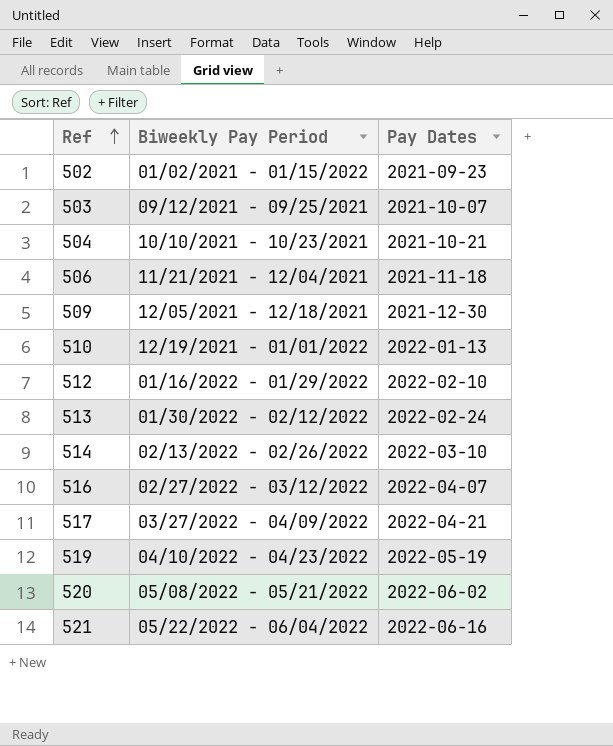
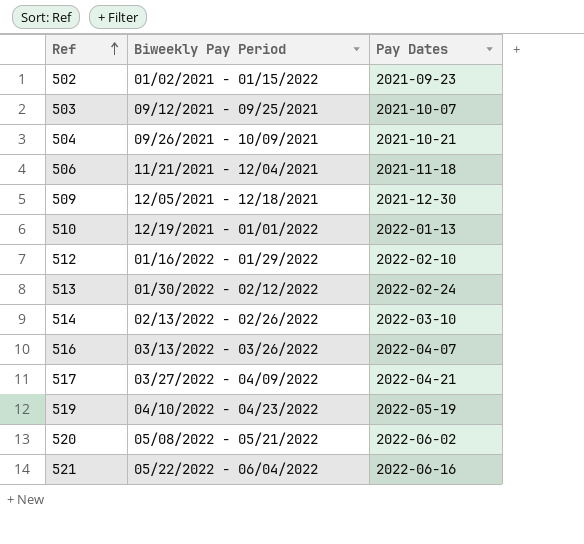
504 | Biweekly Pay Period: 10/10/2021 - 10/23/2021 -> 09/26/2021 - 10/09/2021
516 | Biweekly Pay Period: 02/27/2022 - 03/12/2022 -> 03/13/2022 - 03/26/2022

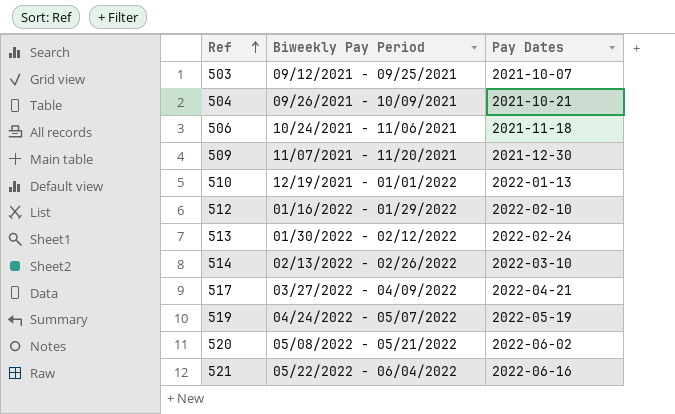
row 502: 01/02/2021 - 01/15/2022 | 2021-09-23 -> none
row 516: 03/13/2022 - 03/26/2022 | 2022-04-07 -> none
506 | Biweekly Pay Period: 11/21/2021 - 12/04/2021 -> 10/24/2021 - 11/06/2021
509 | Biweekly Pay Period: 12/05/2021 - 12/18/2021 -> 11/07/2021 - 11/20/2021
519 | Biweekly Pay Period: 04/10/2022 - 04/23/2022 -> 04/24/2022 - 05/07/2022

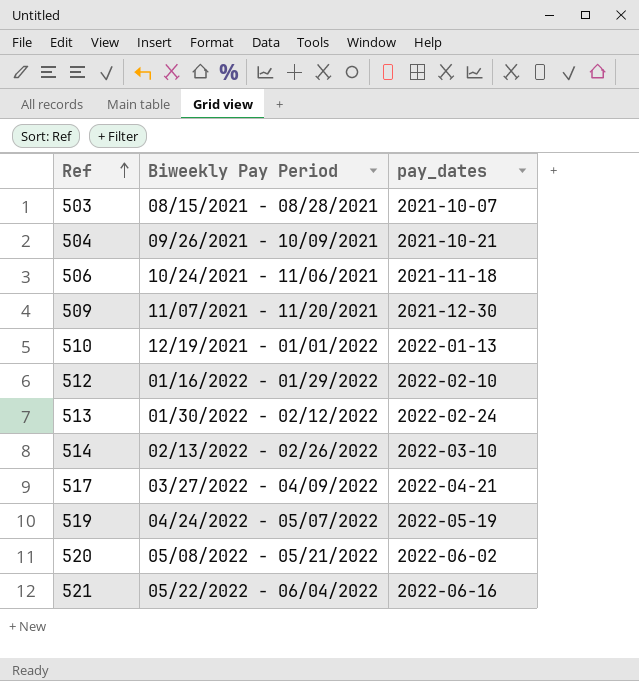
column name: Pay Dates -> pay_dates
503 | Biweekly Pay Period: 09/12/2021 - 09/25/2021 -> 08/15/2021 - 08/28/2021

